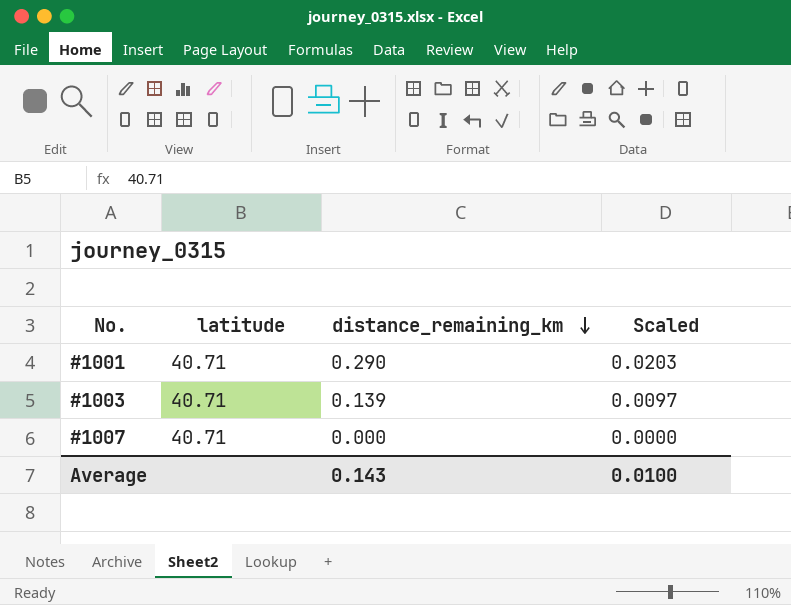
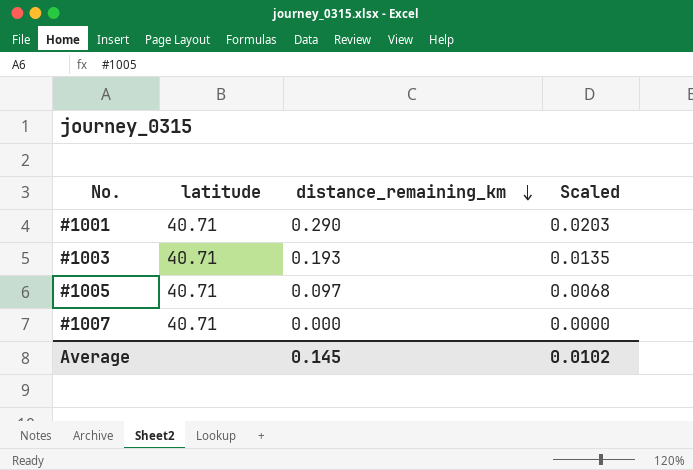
#1003 | distance_remaining_km: 0.139 -> 0.193
#1003 | Scaled: 0.0097 -> 0.0135
row #1005: none -> 40.71 | 0.097 | 0.0068
Average | distance_remaining_km: 0.143 -> 0.145
Average | Scaled: 0.0100 -> 0.0102

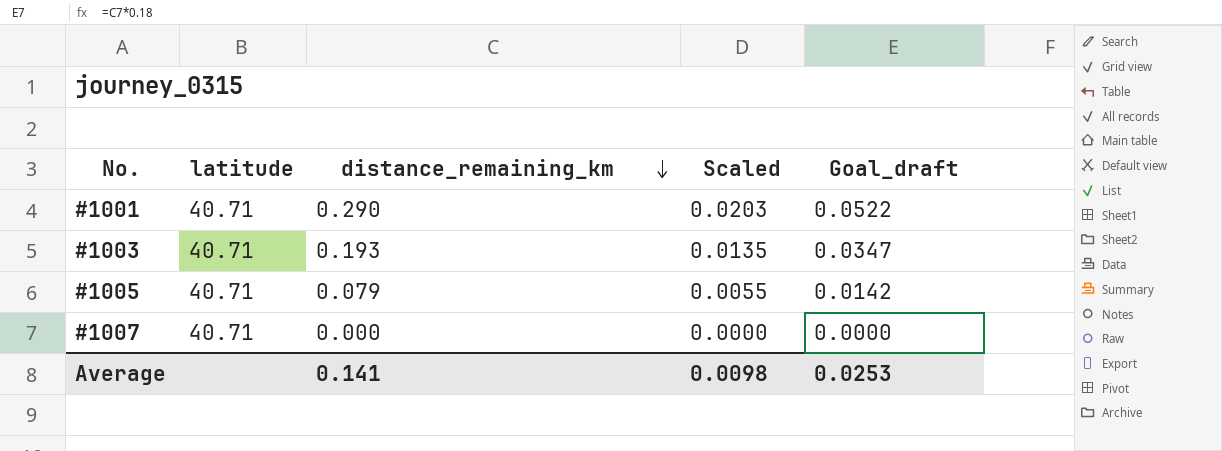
column Goal_draft | formula: none -> [distance_remaining_km] * 0.18
#1005 | distance_remaining_km: 0.097 -> 0.079
#1005 | Scaled: 0.0068 -> 0.0055
Average | distance_remaining_km: 0.145 -> 0.141
Average | Scaled: 0.0102 -> 0.0098

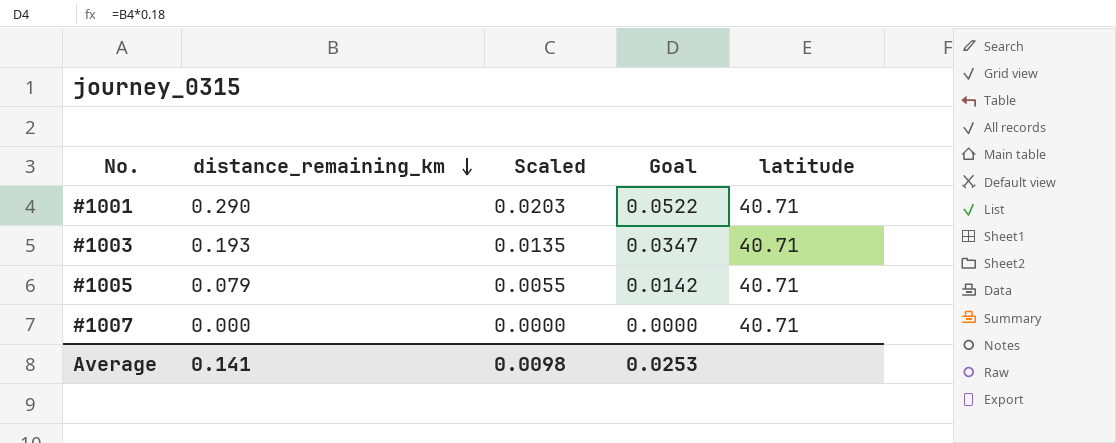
column name: Goal_draft -> Goal
column latitude | position: 2 -> 5

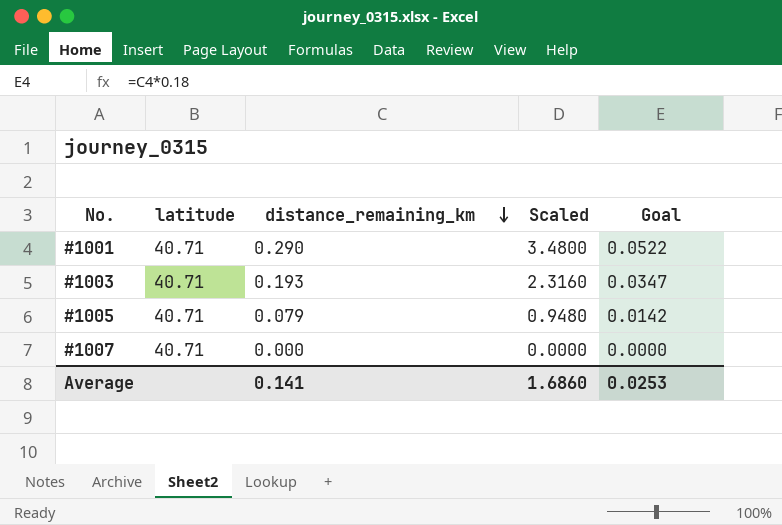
column latitude | position: 5 -> 2
column Scaled | formula: [distance_remaining_km] * 0.07 -> [distance_remaining_km] * 12
Average | Scaled: 0.0098 -> 1.6860

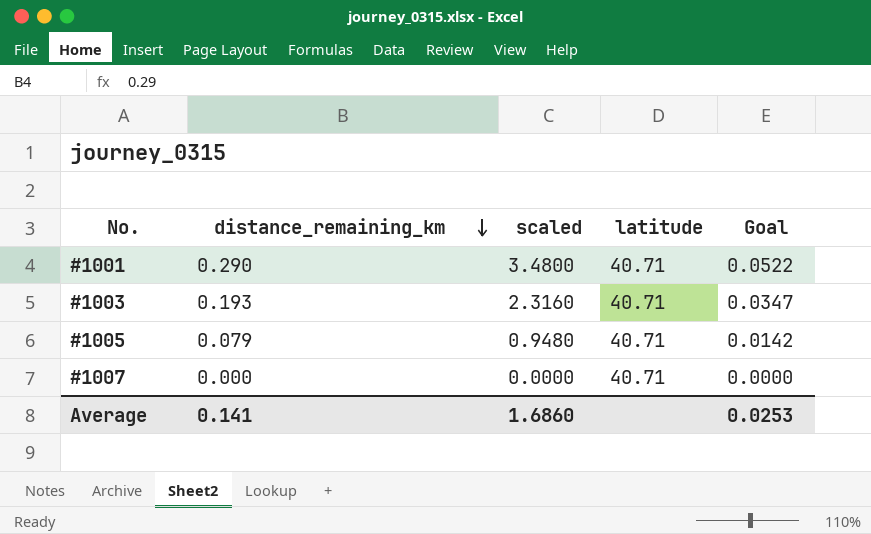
column name: Scaled -> scaled
column latitude | position: 2 -> 4

